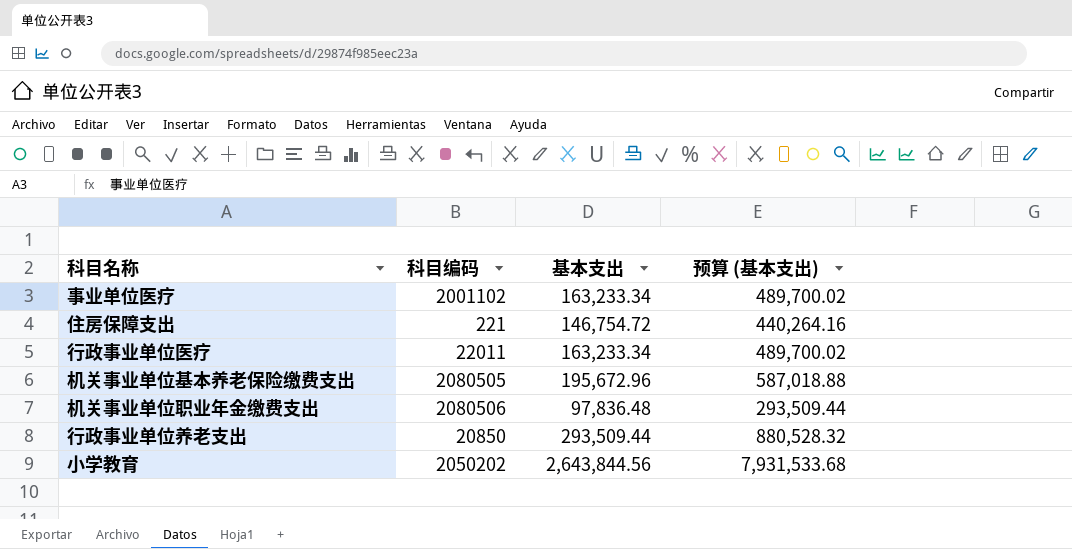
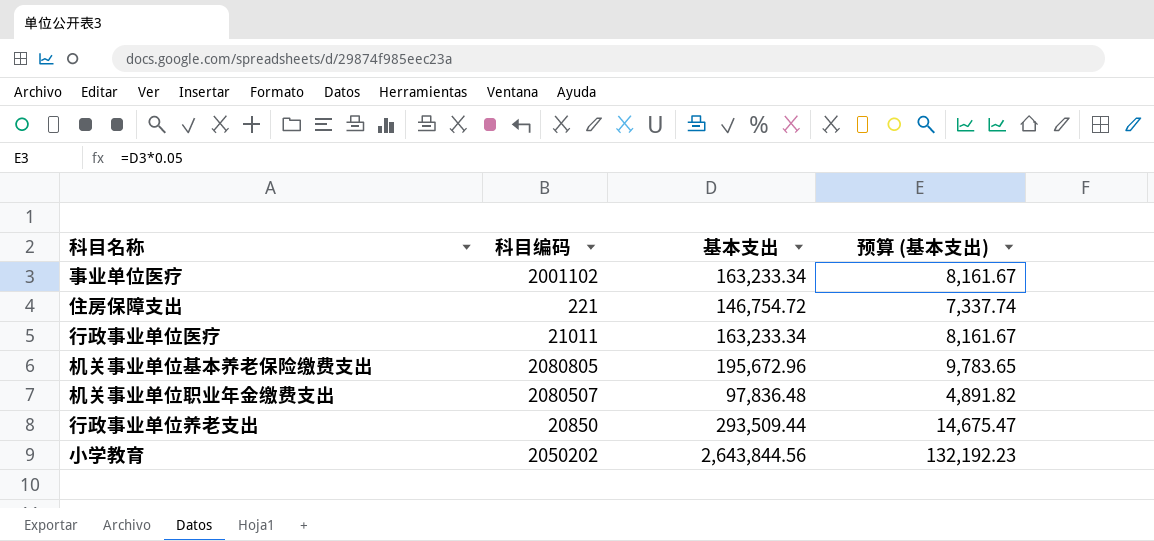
column 预算 (基本支出) | formula: [基本支出] * 3 -> [基本支出] * 0.05
行政事业单位医疗 | 科目编码: 22011 -> 21011
机关事业单位基本养老保险缴费支出 | 科目编码: 2080505 -> 2080805
机关事业单位职业年金缴费支出 | 科目编码: 2080506 -> 2080507

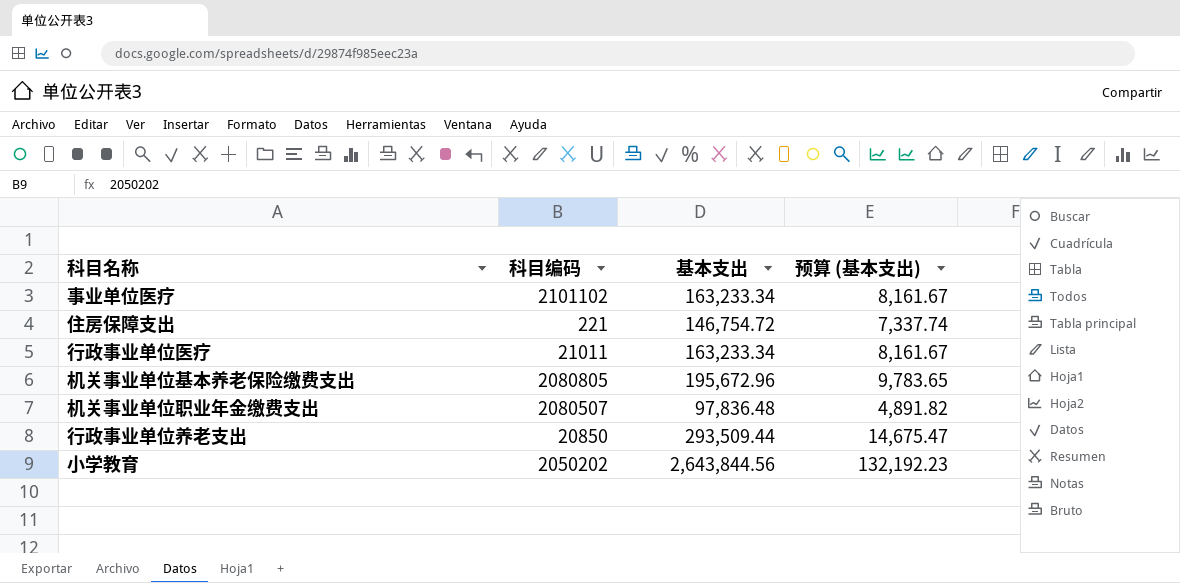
事业单位医疗 | 科目编码: 2001102 -> 2101102

